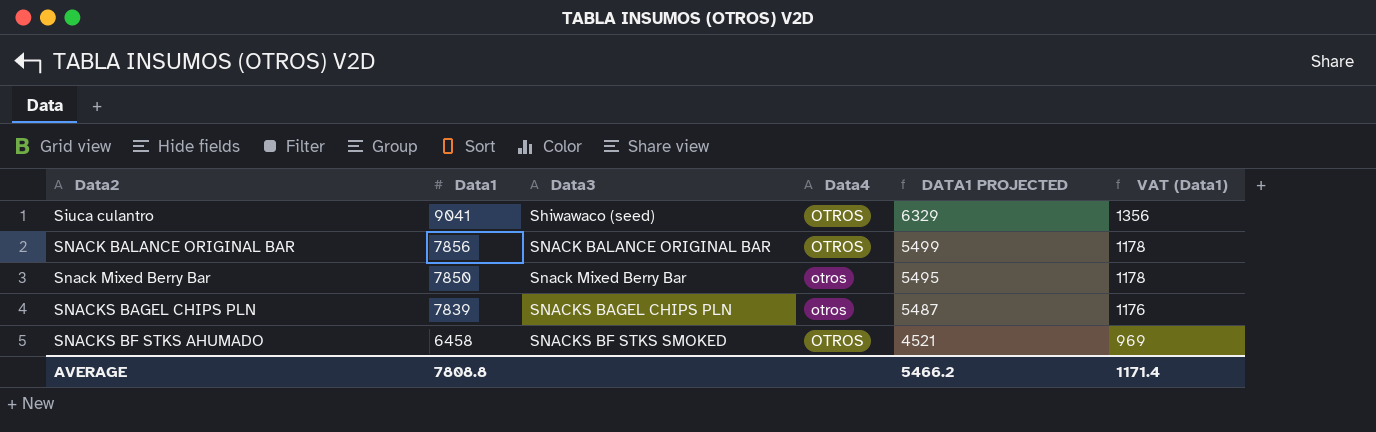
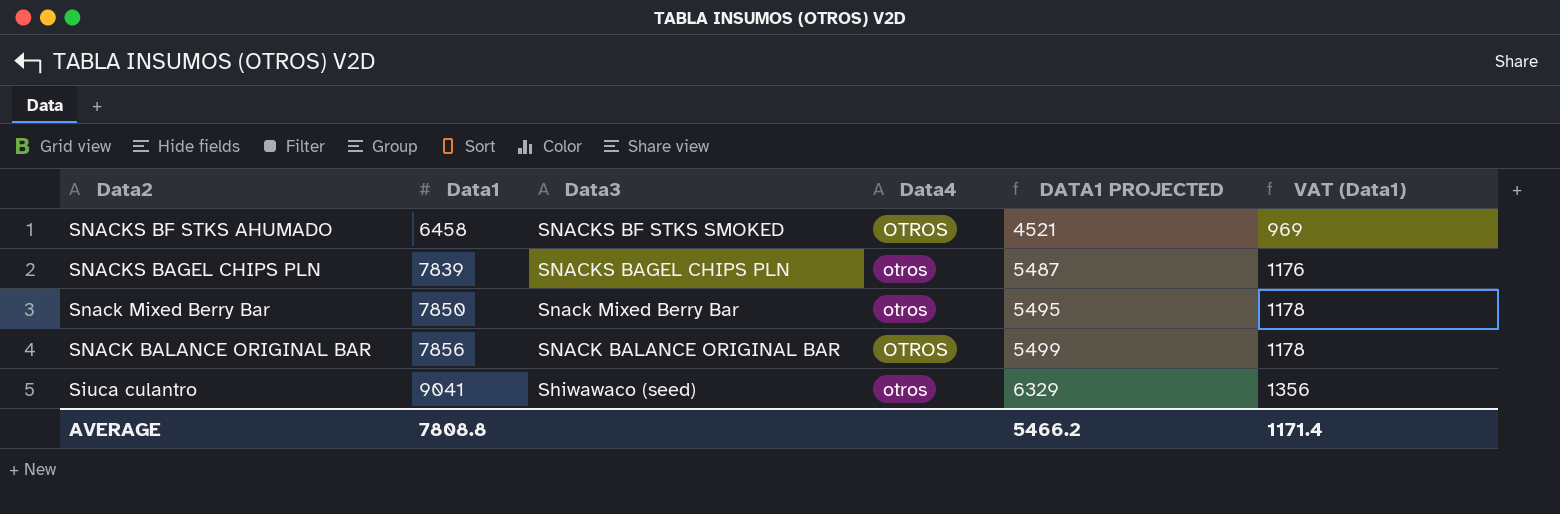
row order: Data2 ascending -> Data2 descending
Siuca culantro | Data4: OTROS -> otros

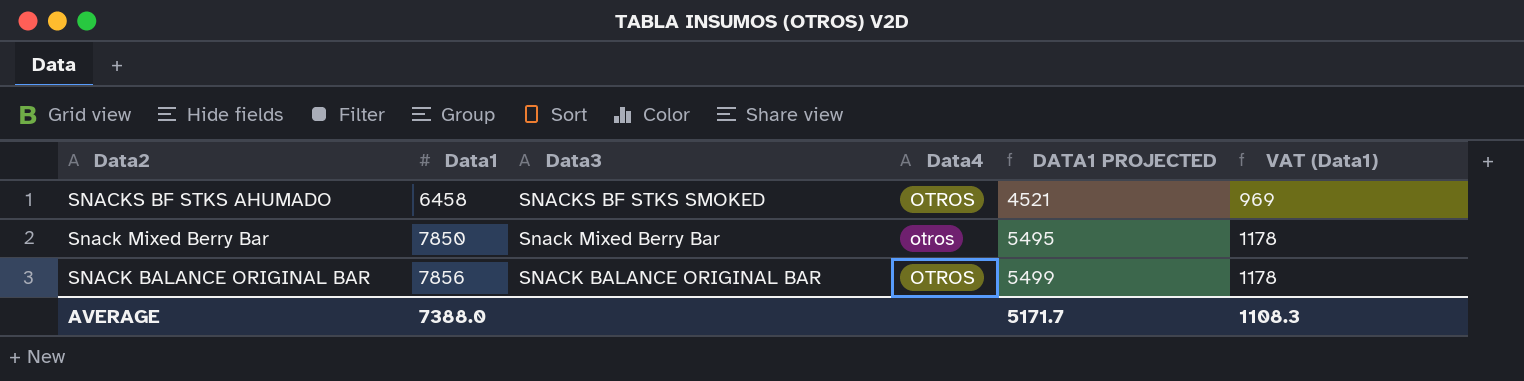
row SNACKS BAGEL CHIPS PLN: 7839 | SNACKS BAGEL CHIPS PLN | otros | 5487 | 1176 -> none
row Siuca culantro: 9041 | Shiwawaco (seed) | otros | 6329 | 1356 -> none
AVERAGE | Data1: 7808.8 -> 7388.0
AVERAGE | DATA1 PROJECTED: 5466.2 -> 5171.7
AVERAGE | VAT (Data1): 1171.4 -> 1108.3

